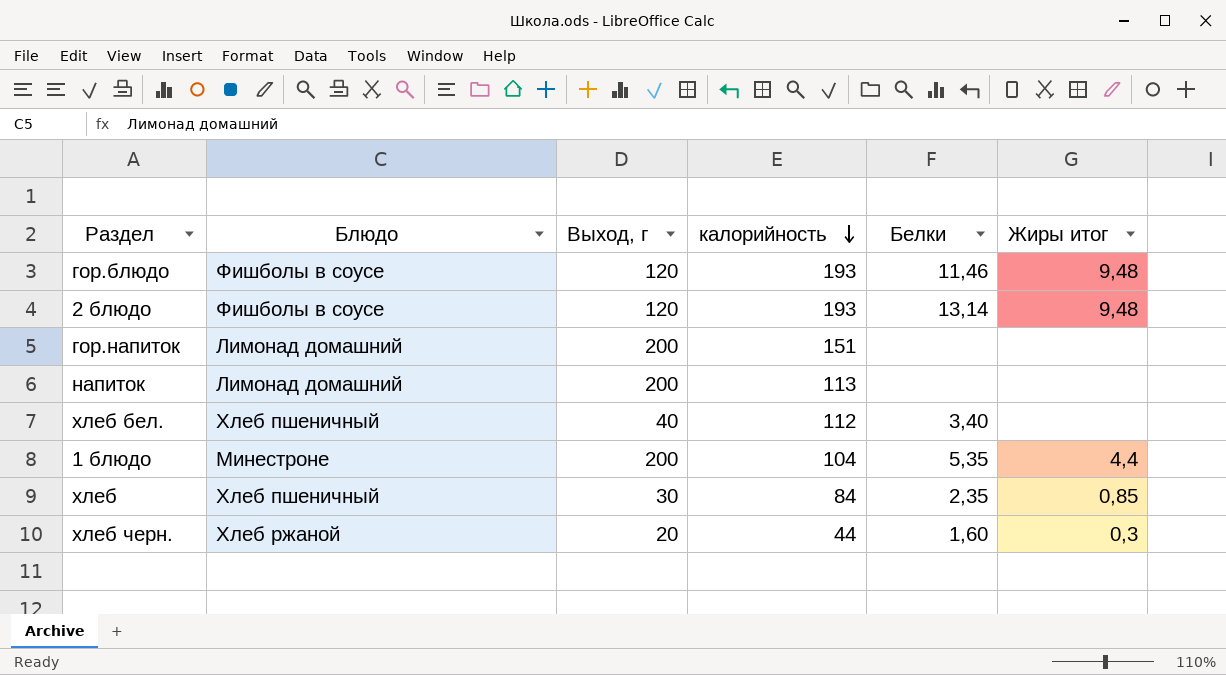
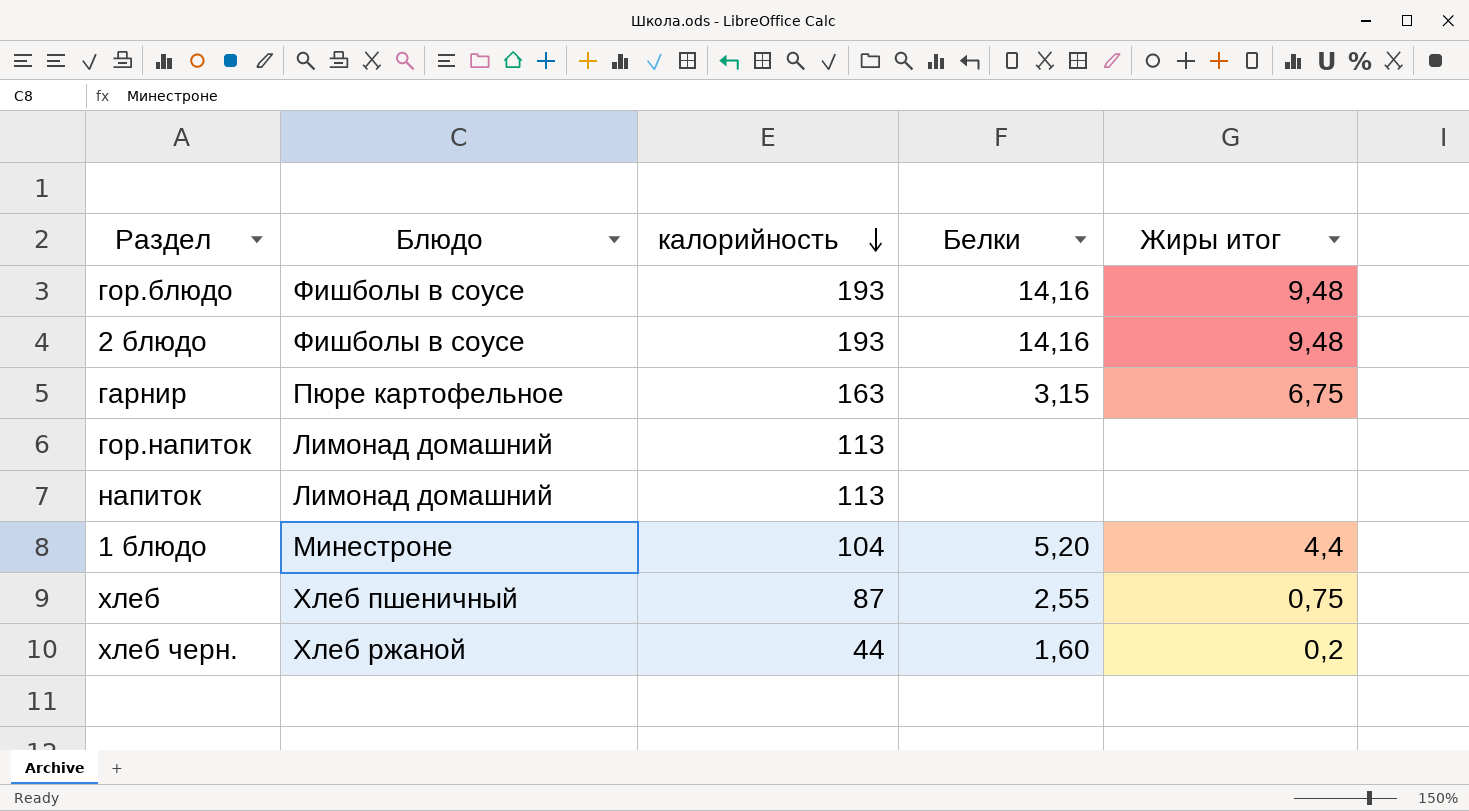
column Выход, г | position: 3 -> none
row хлеб бел.: Хлеб пшеничный | 40 | 112 | 3,40 | none -> none
гор.блюдо | Белки: 11,46 -> 14,16
2 блюдо | Белки: 13,14 -> 14,16
row гарнир: none -> Пюре картофельное | 163 | 3,15 | 6,75
гор.напиток | калорийность: 151 -> 113
1 блюдо | Белки: 5,35 -> 5,20
хлеб | калорийность: 84 -> 87
хлеб | Белки: 2,35 -> 2,55
хлеб | Жиры итог: 0,85 -> 0,75
хлеб черн. | Жиры итог: 0,3 -> 0,2

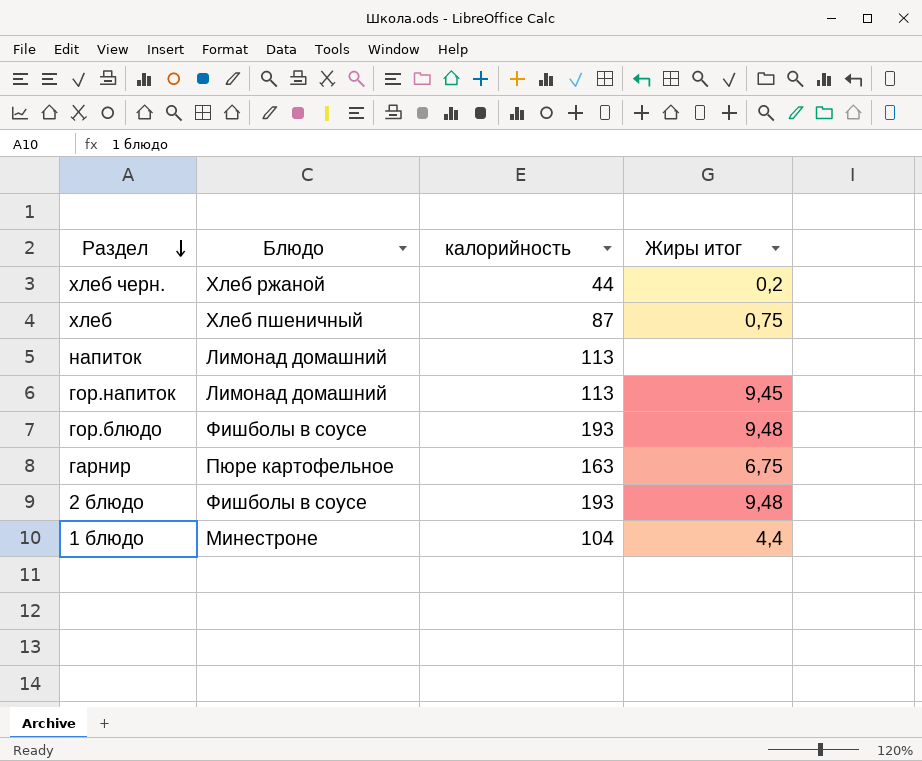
row order: калорийность descending -> Раздел descending
column Белки | position: 4 -> none
гор.напиток | Жиры итог: none -> 9,45

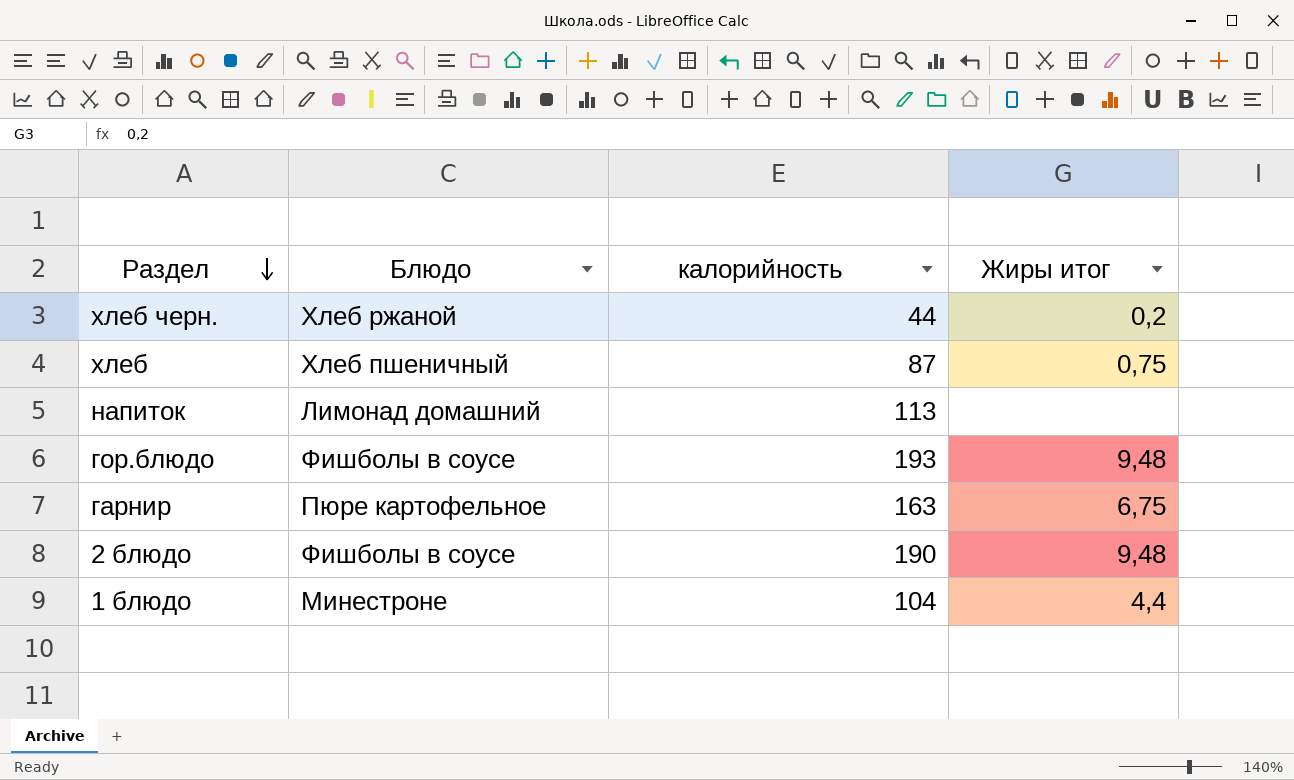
row гор.напиток: Лимонад домашний | 113 | 9,45 -> none
2 блюдо | калорийность: 193 -> 190

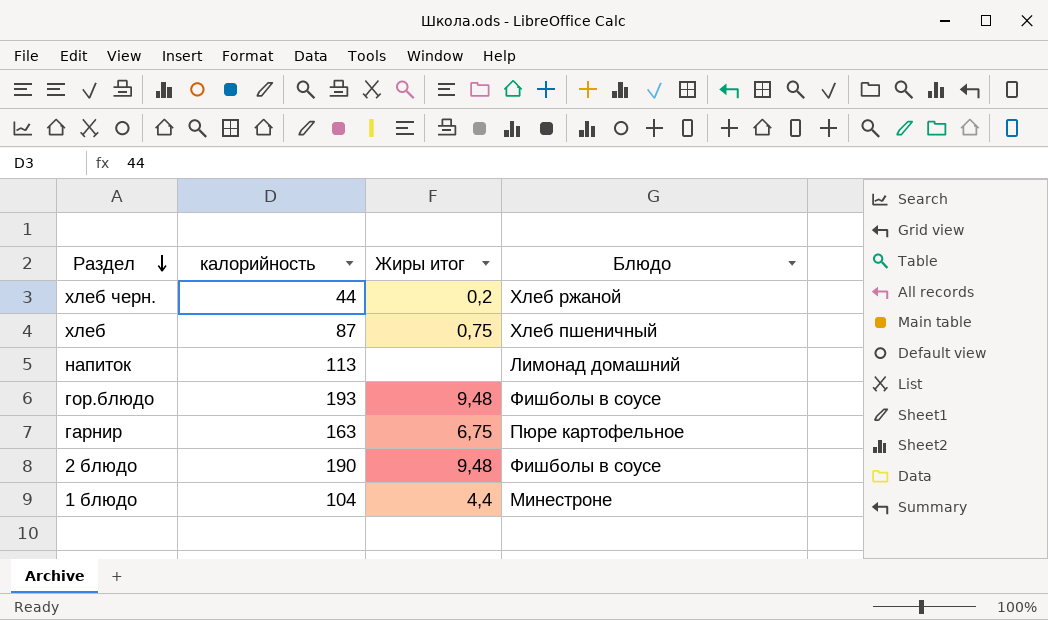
column Блюдо | position: 2 -> 4

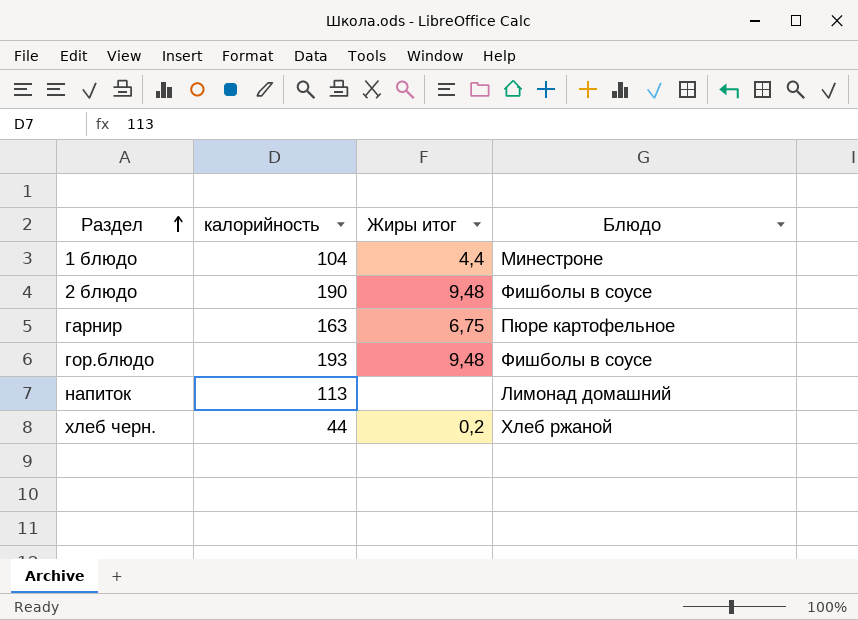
row order: Раздел descending -> Раздел ascending
row хлеб: 87 | 0,75 | Хлеб пшеничный -> none

